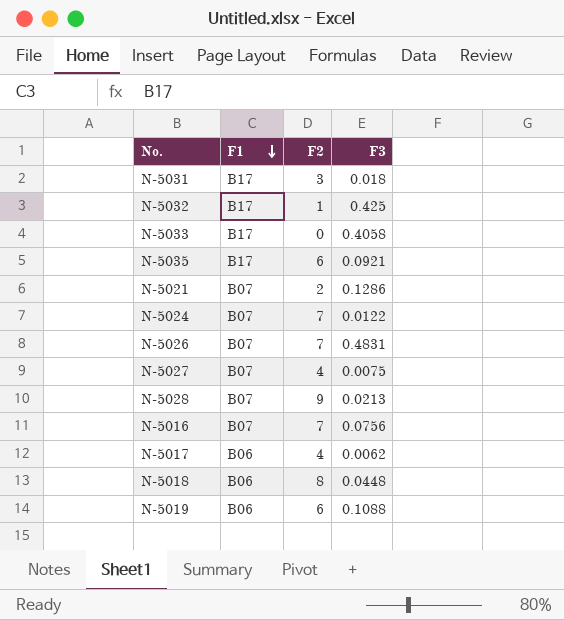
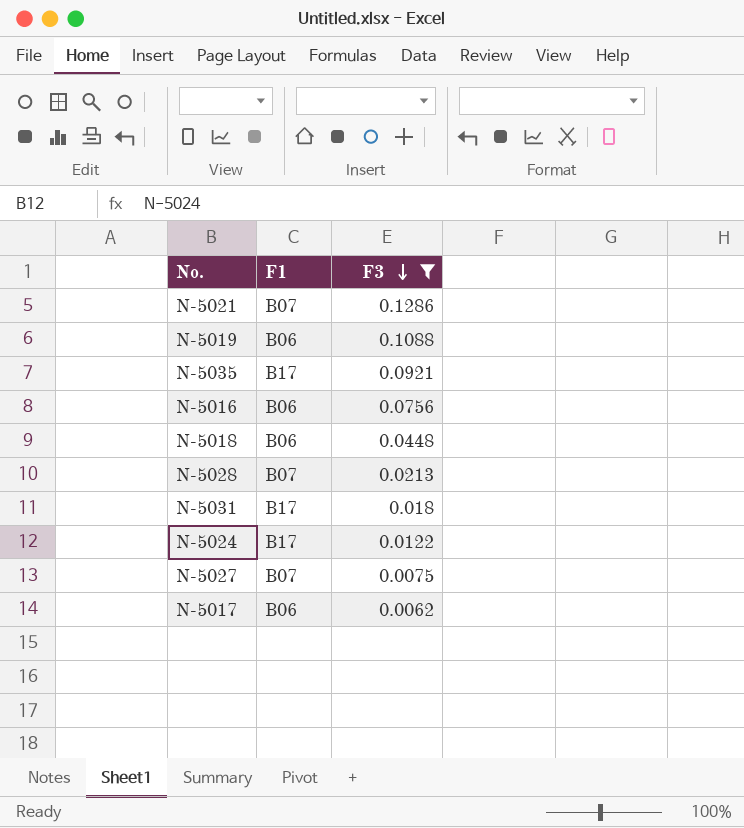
filter: none -> F3 <= 0.1286
row order: F1 descending -> F3 descending
column F2 | position: 3 -> none
N-5016 | F1: B07 -> B06
N-5024 | F1: B07 -> B17

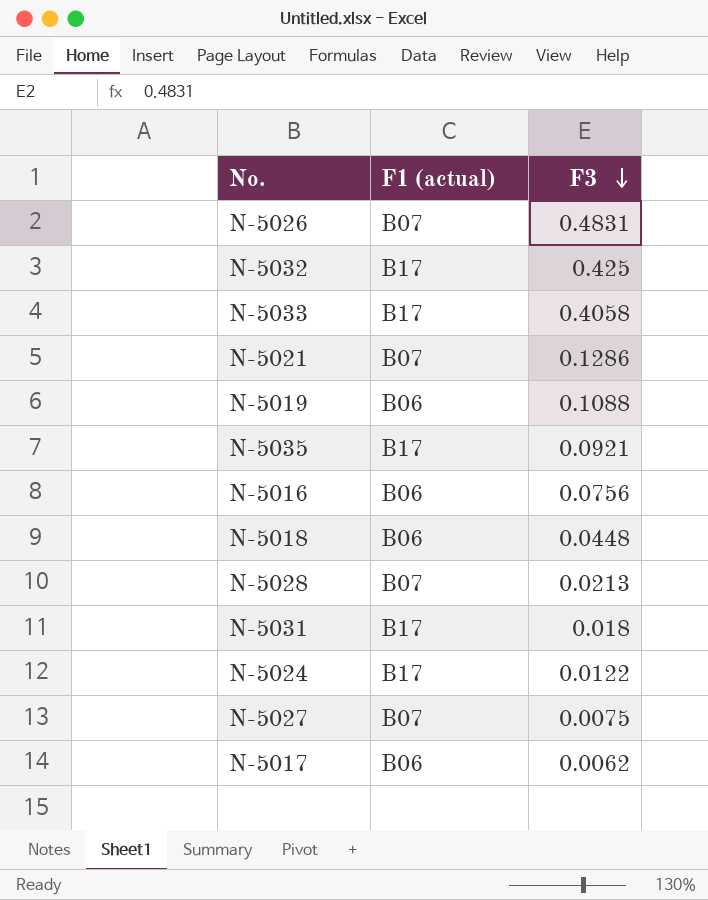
filter: F3 <= 0.1286 -> none
column name: F1 -> F1 (actual)

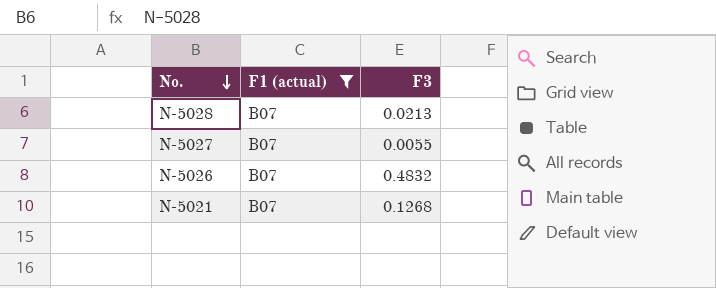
filter: none -> F1 (actual) = B07
row order: F3 descending -> No. descending
N-5027 | F3: 0.0075 -> 0.0055
N-5026 | F3: 0.4831 -> 0.4832
N-5021 | F3: 0.1286 -> 0.1268

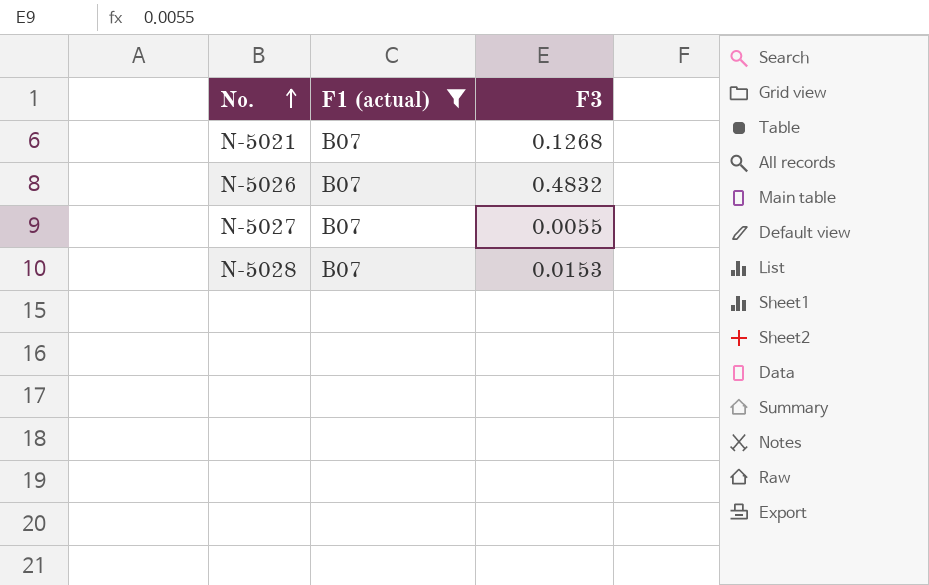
row order: No. descending -> No. ascending
N-5028 | F3: 0.0213 -> 0.0153

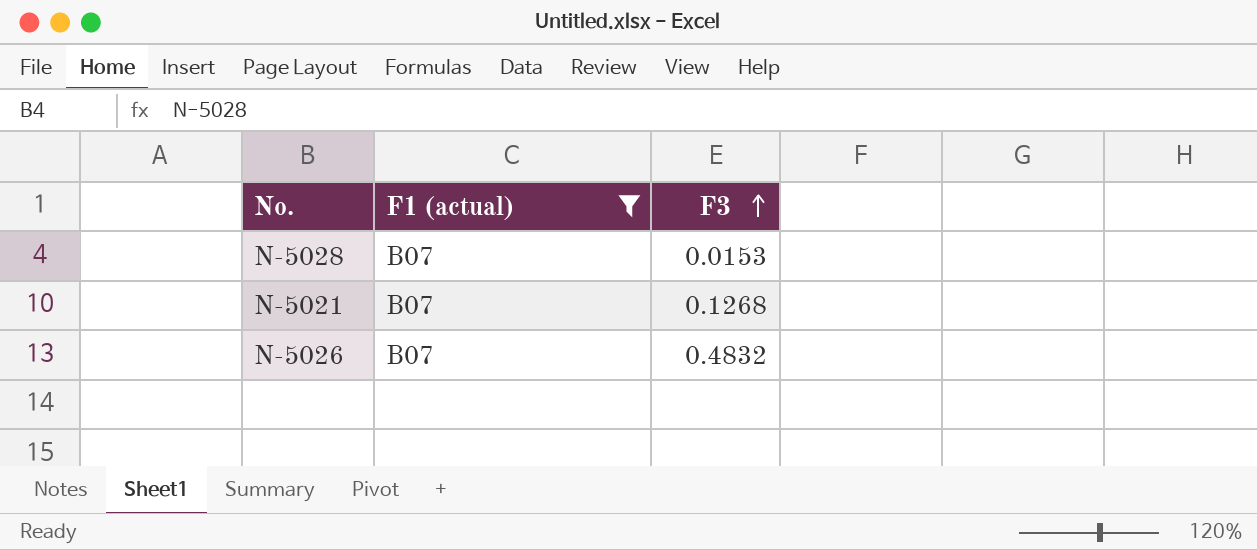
row order: No. ascending -> F3 ascending
row N-5027: B07 | 0.0055 -> none

